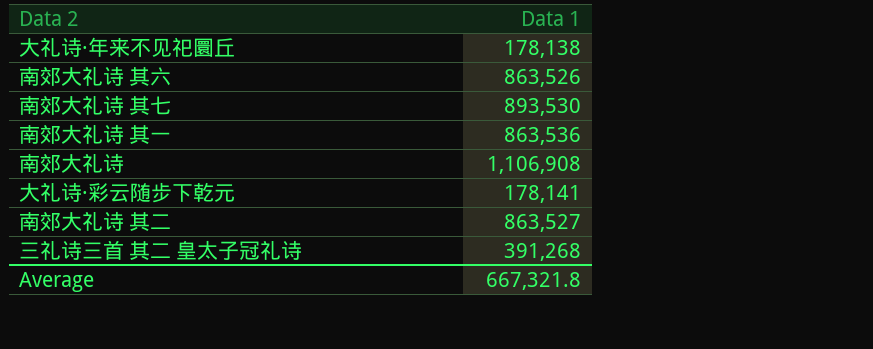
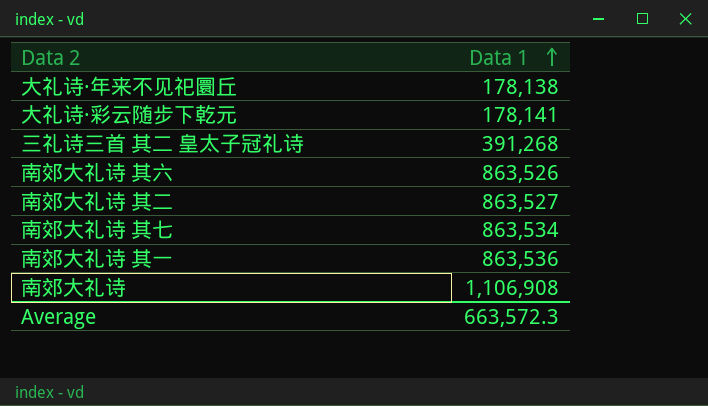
row order: none -> Data 1 ascending
南郊大礼诗 其七 | Data 1: 893,530 -> 863,534
Average | Data 1: 667,321.8 -> 663,572.3

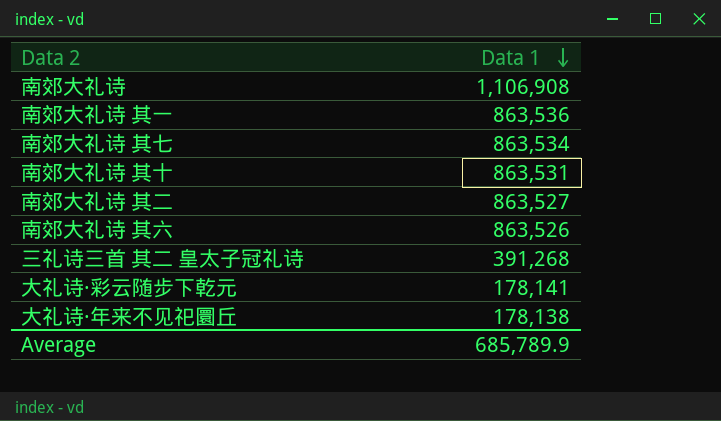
row order: Data 1 ascending -> Data 1 descending
row 南郊大礼诗 其十: none -> 863,531
Average | Data 1: 663,572.3 -> 685,789.9

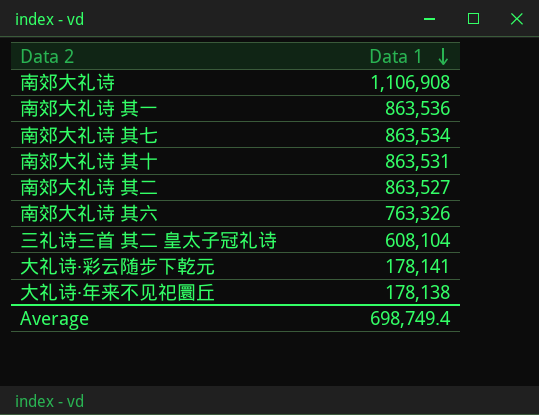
南郊大礼诗 其六 | Data 1: 863,526 -> 763,326
三礼诗三首 其二 皇太子冠礼诗 | Data 1: 391,268 -> 608,104
Average | Data 1: 685,789.9 -> 698,749.4

